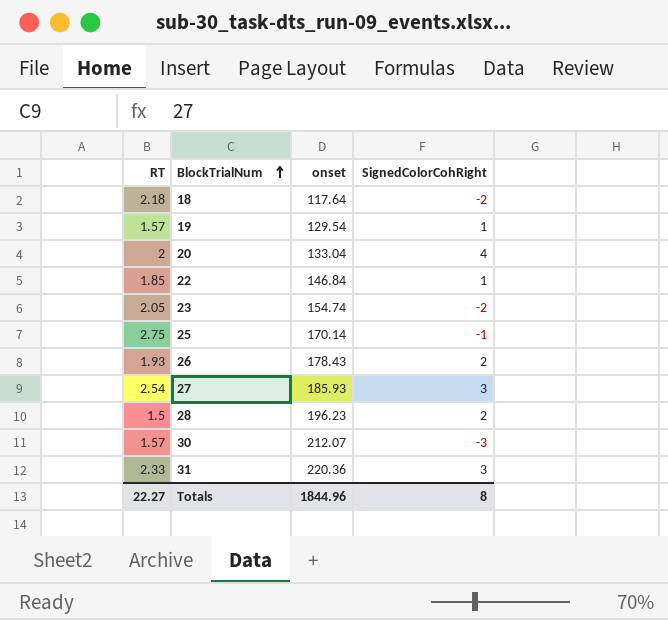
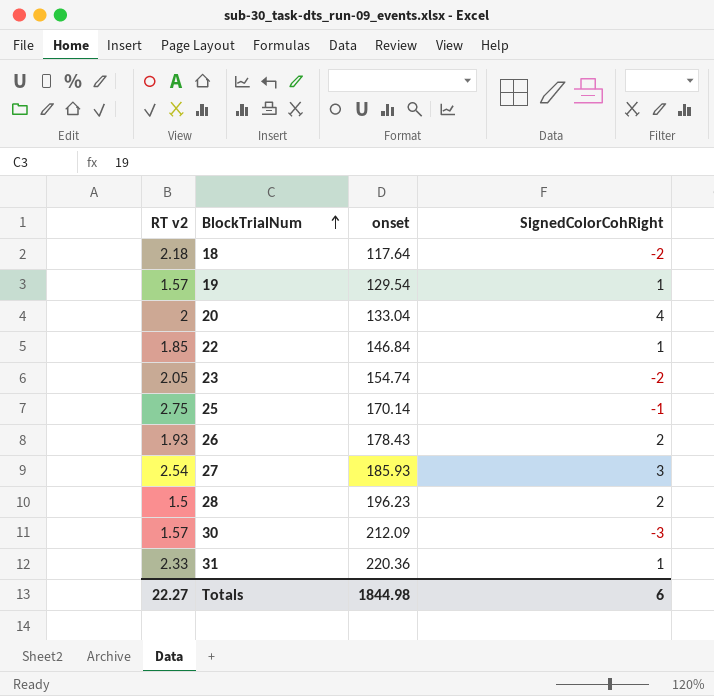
column name: RT -> RT v2
30 | onset: 212.07 -> 212.09
31 | SignedColorCohRight: 3 -> 1
Totals | onset: 1844.96 -> 1844.98
Totals | SignedColorCohRight: 8 -> 6

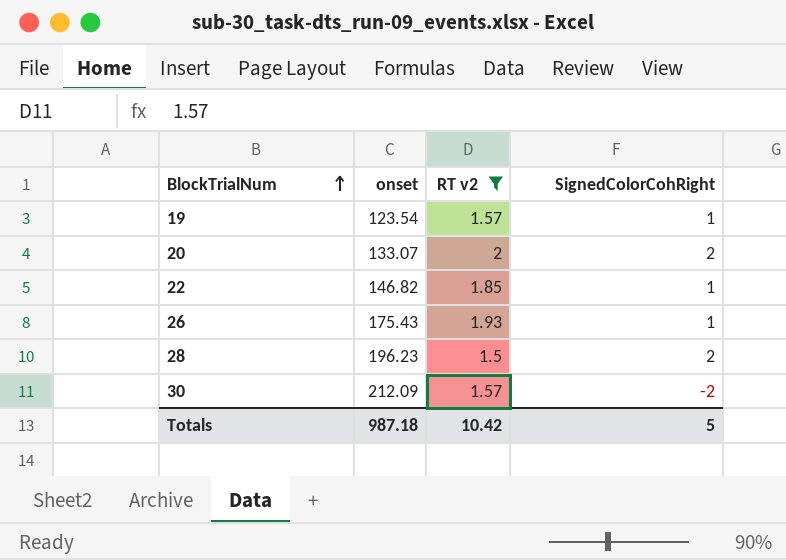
filter: none -> RT v2 <= 2
column RT v2 | position: 1 -> 3
19 | onset: 129.54 -> 123.54
20 | onset: 133.04 -> 133.07
20 | SignedColorCohRight: 4 -> 2
22 | onset: 146.84 -> 146.82
26 | onset: 178.43 -> 175.43
26 | SignedColorCohRight: 2 -> 1
30 | SignedColorCohRight: -3 -> -2
Totals | onset: 1844.98 -> 987.18
Totals | RT v2: 22.27 -> 10.42
Totals | SignedColorCohRight: 6 -> 5

